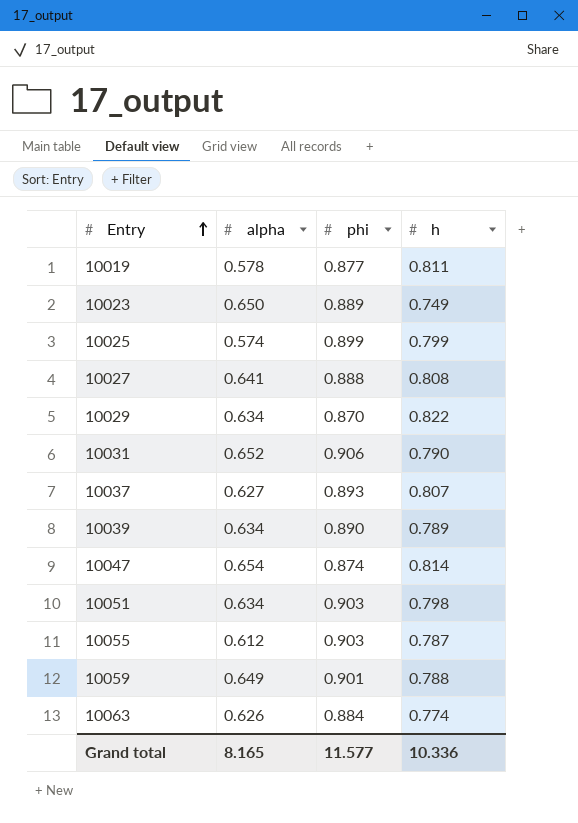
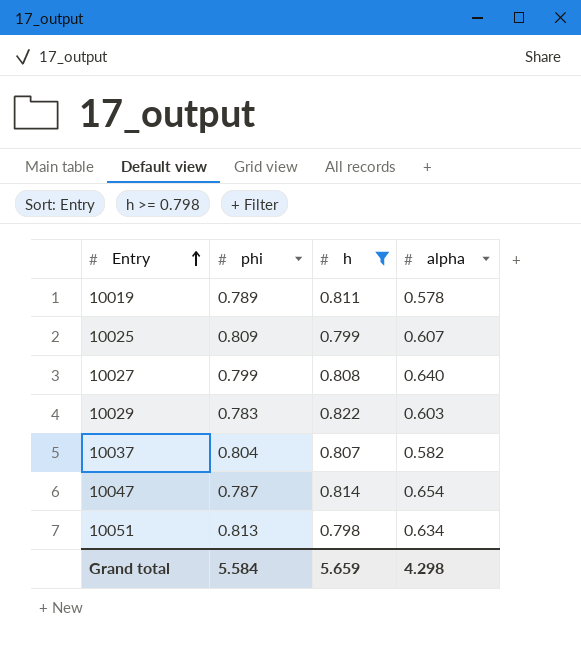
filter: none -> h >= 0.798
column alpha | position: 2 -> 4
10019 | phi: 0.877 -> 0.789
10025 | phi: 0.899 -> 0.809
10025 | alpha: 0.574 -> 0.607
10027 | phi: 0.888 -> 0.799
10027 | alpha: 0.641 -> 0.640
10029 | phi: 0.870 -> 0.783
10029 | alpha: 0.634 -> 0.603
10037 | phi: 0.893 -> 0.804
10037 | alpha: 0.627 -> 0.582
10047 | phi: 0.874 -> 0.787
10051 | phi: 0.903 -> 0.813
Grand total | phi: 11.577 -> 5.584
Grand total | h: 10.336 -> 5.659
Grand total | alpha: 8.165 -> 4.298

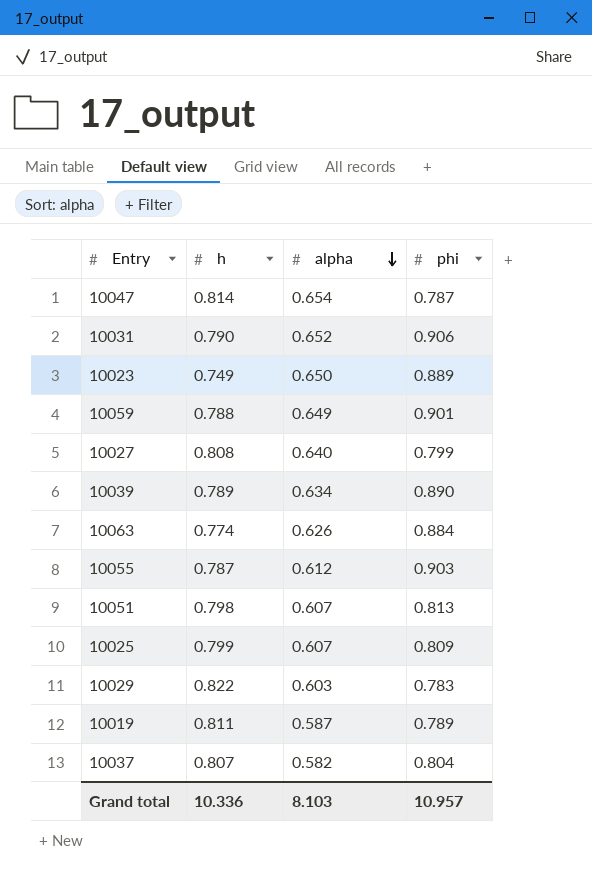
filter: h >= 0.798 -> none
row order: Entry ascending -> alpha descending
column phi | position: 2 -> 4
10051 | alpha: 0.634 -> 0.607
10019 | alpha: 0.578 -> 0.587
Grand total | h: 5.659 -> 10.336
Grand total | alpha: 4.298 -> 8.103
Grand total | phi: 5.584 -> 10.957

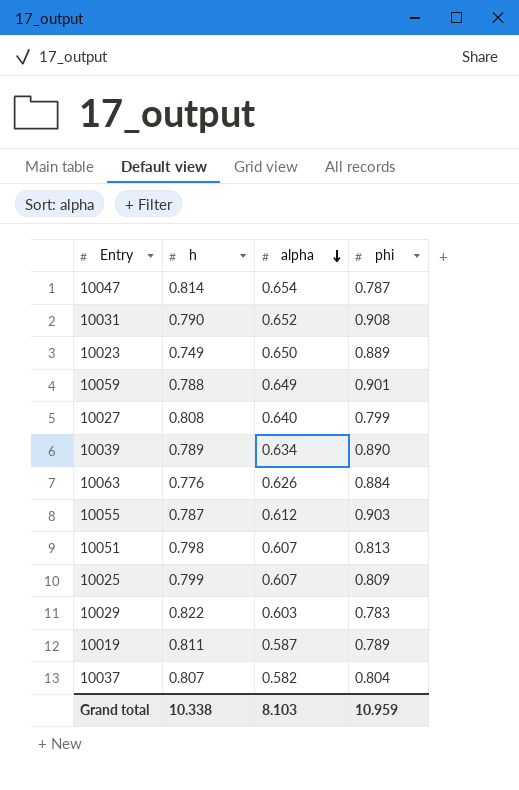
10031 | phi: 0.906 -> 0.908
10063 | h: 0.774 -> 0.776
Grand total | h: 10.336 -> 10.338
Grand total | phi: 10.957 -> 10.959

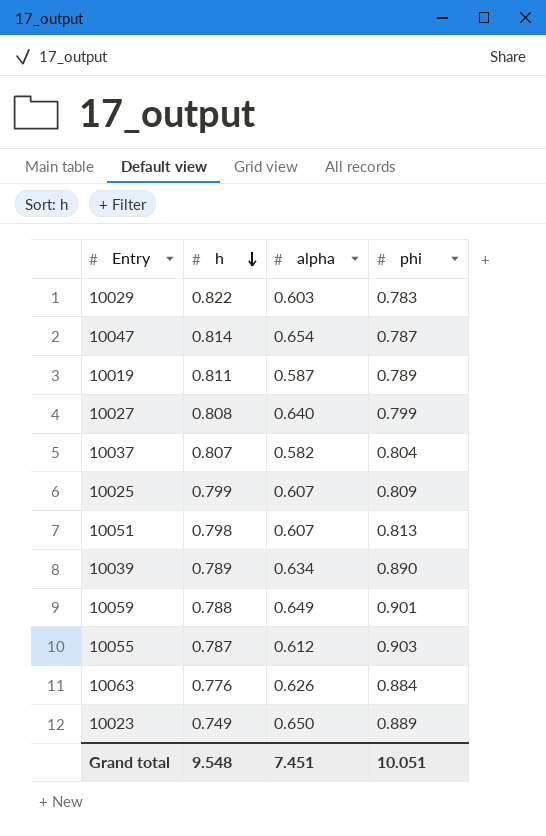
row order: alpha descending -> h descending
row 10031: 0.790 | 0.652 | 0.908 -> none
Grand total | h: 10.338 -> 9.548
Grand total | alpha: 8.103 -> 7.451
Grand total | phi: 10.959 -> 10.051

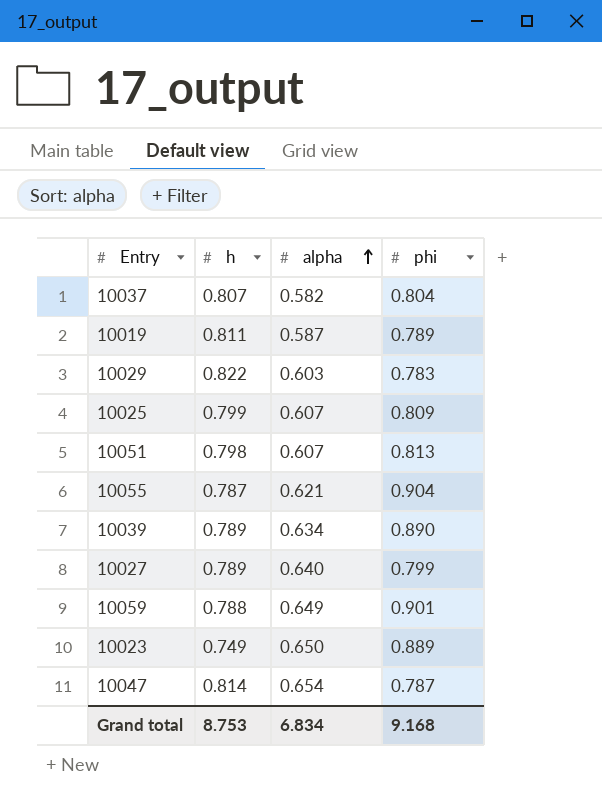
row order: h descending -> alpha ascending
row 10063: 0.776 | 0.626 | 0.884 -> none
10055 | alpha: 0.612 -> 0.621
10055 | phi: 0.903 -> 0.904
10027 | h: 0.808 -> 0.789
Grand total | h: 9.548 -> 8.753
Grand total | alpha: 7.451 -> 6.834
Grand total | phi: 10.051 -> 9.168

